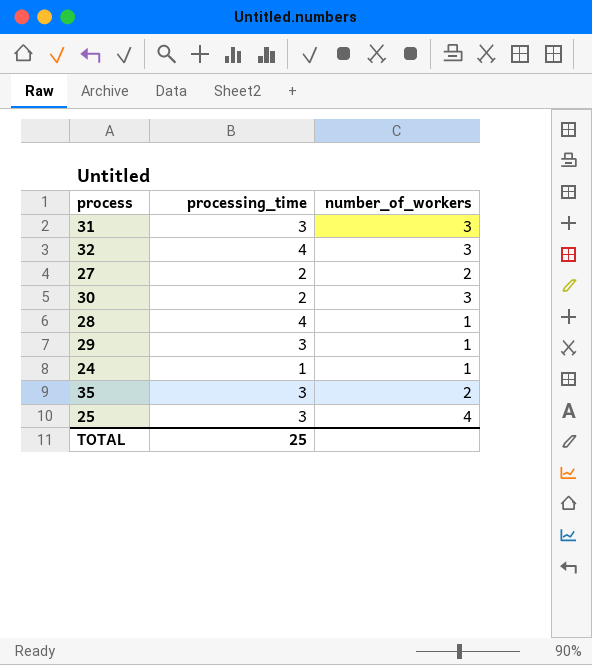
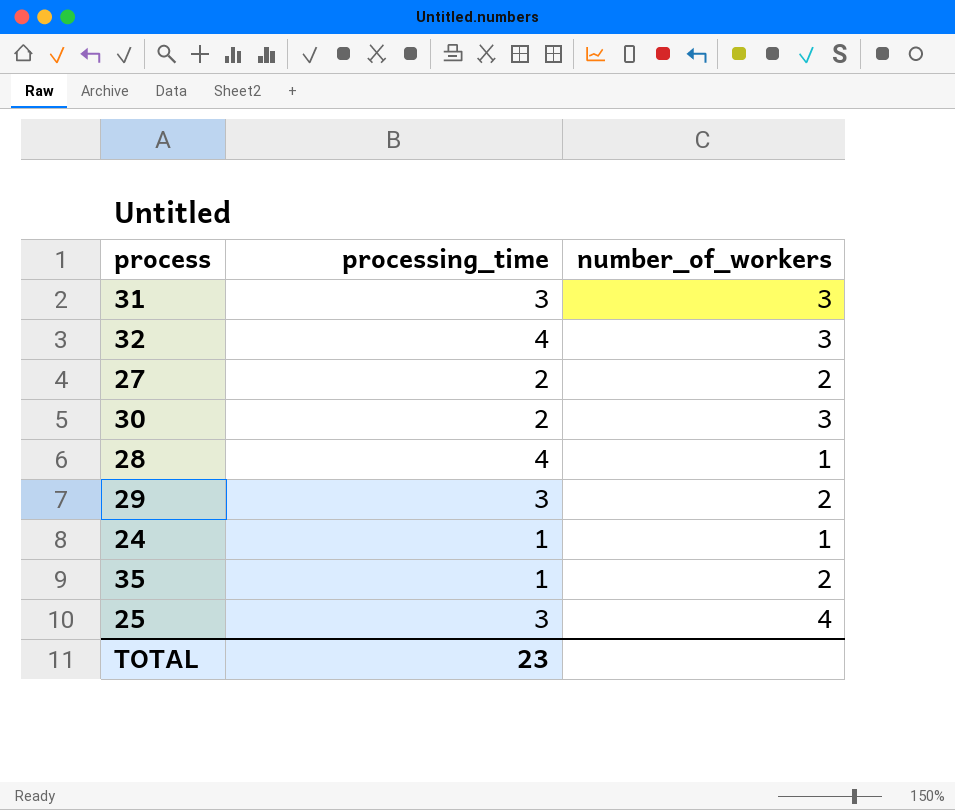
29 | number_of_workers: 1 -> 2
35 | processing_time: 3 -> 1
TOTAL | processing_time: 25 -> 23

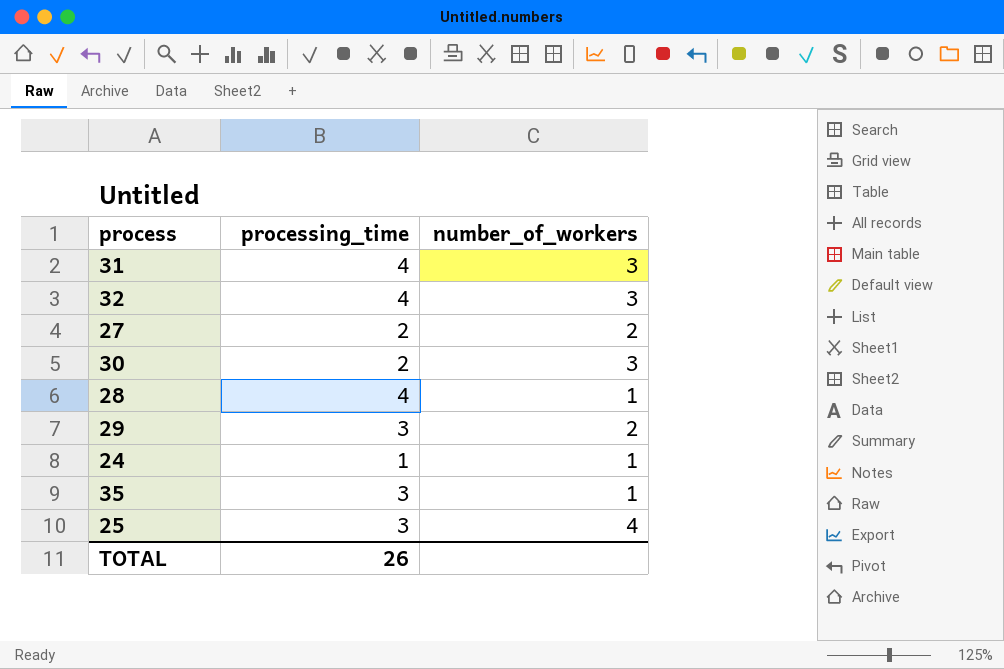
31 | processing_time: 3 -> 4
35 | processing_time: 1 -> 3
35 | number_of_workers: 2 -> 1
TOTAL | processing_time: 23 -> 26

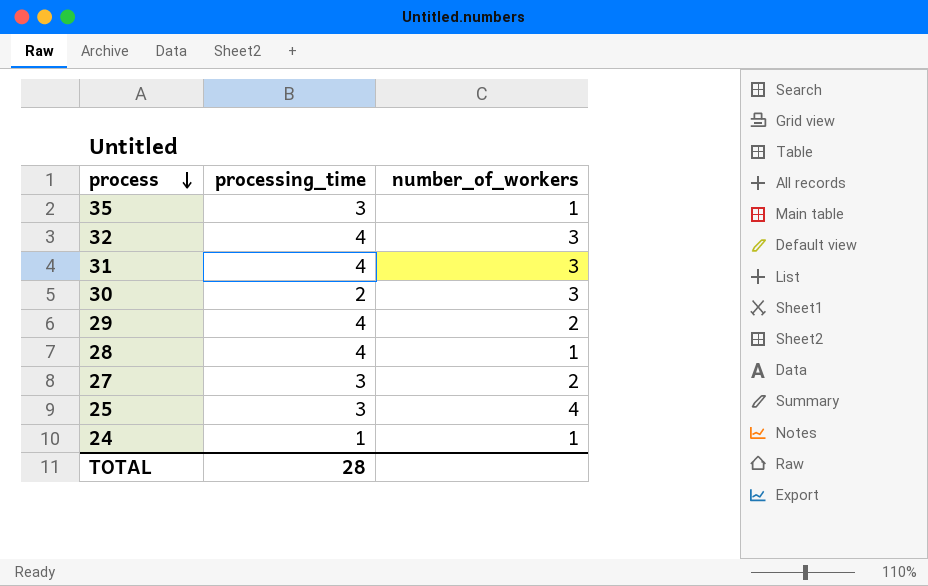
row order: none -> process descending
29 | processing_time: 3 -> 4
27 | processing_time: 2 -> 3
TOTAL | processing_time: 26 -> 28

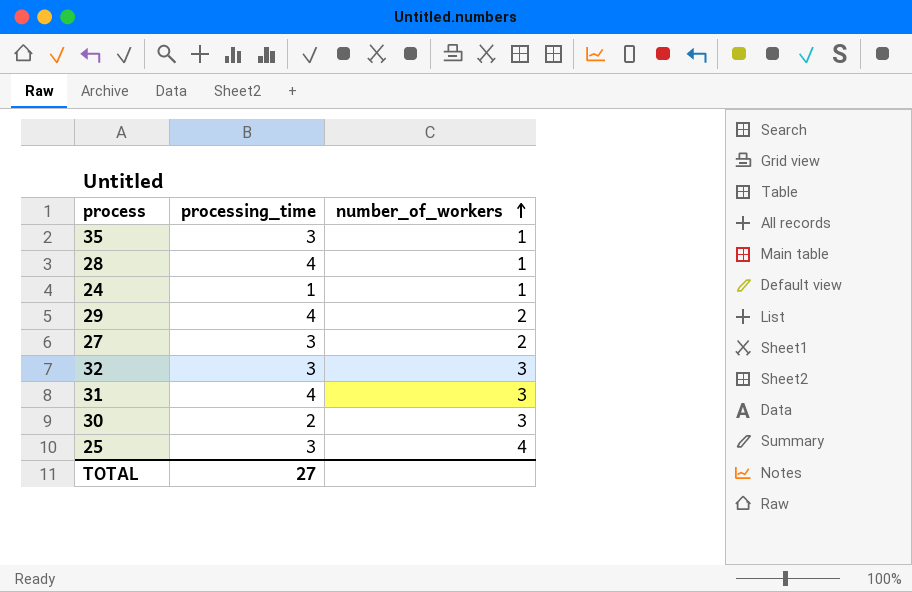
row order: process descending -> number_of_workers ascending
32 | processing_time: 4 -> 3
TOTAL | processing_time: 28 -> 27

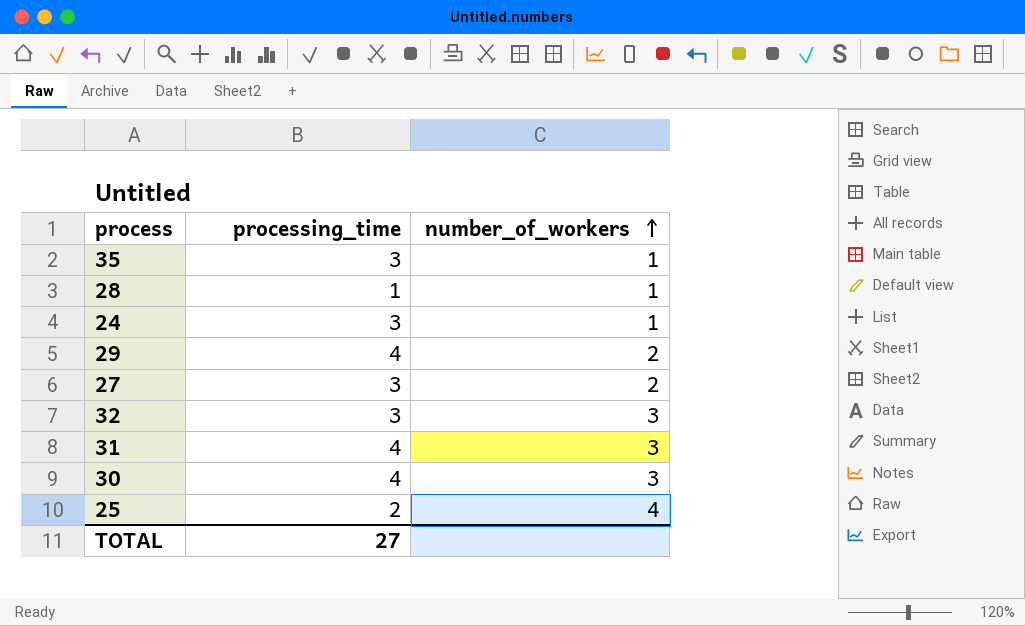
28 | processing_time: 4 -> 1
24 | processing_time: 1 -> 3
30 | processing_time: 2 -> 4
25 | processing_time: 3 -> 2

